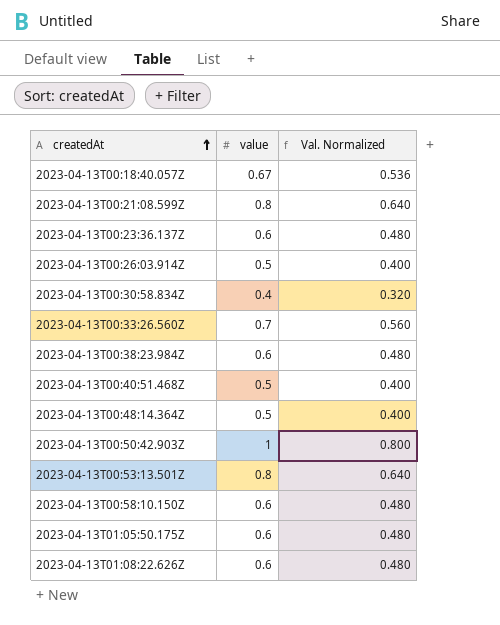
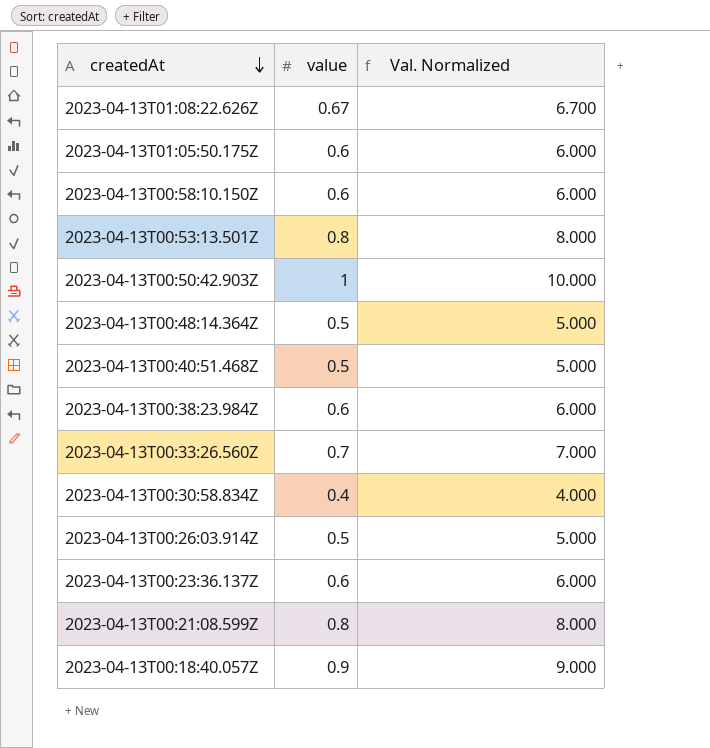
row order: createdAt ascending -> createdAt descending
column Val. Normalized | formula: [value] * 0.8 -> [value] * 10
2023-04-13T01:08:22.626Z | value: 0.6 -> 0.67
2023-04-13T00:18:40.057Z | value: 0.67 -> 0.9

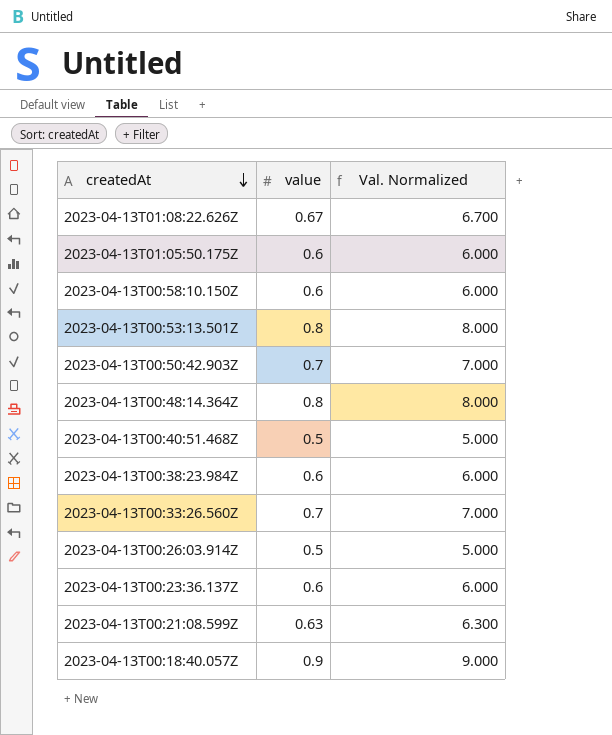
row 2023-04-13T00:30:58.834Z: 0.4 | 4.000 -> none
2023-04-13T00:50:42.903Z | value: 1 -> 0.7
2023-04-13T00:50:42.903Z | Val. Normalized: 10.000 -> 7.000
2023-04-13T00:48:14.364Z | value: 0.5 -> 0.8
2023-04-13T00:48:14.364Z | Val. Normalized: 5.000 -> 8.000
2023-04-13T00:21:08.599Z | value: 0.8 -> 0.63
2023-04-13T00:21:08.599Z | Val. Normalized: 8.000 -> 6.300

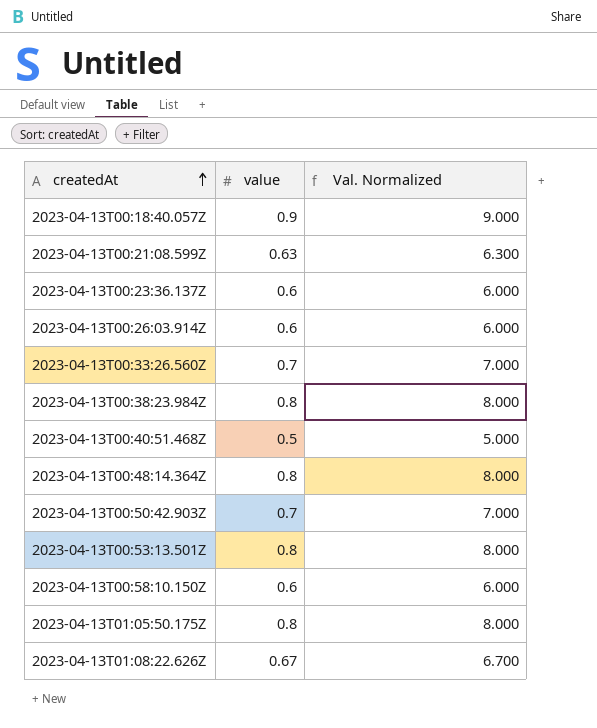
row order: createdAt descending -> createdAt ascending
2023-04-13T00:26:03.914Z | value: 0.5 -> 0.6
2023-04-13T00:26:03.914Z | Val. Normalized: 5.000 -> 6.000
2023-04-13T00:38:23.984Z | value: 0.6 -> 0.8
2023-04-13T00:38:23.984Z | Val. Normalized: 6.000 -> 8.000
2023-04-13T01:05:50.175Z | value: 0.6 -> 0.8
2023-04-13T01:05:50.175Z | Val. Normalized: 6.000 -> 8.000

